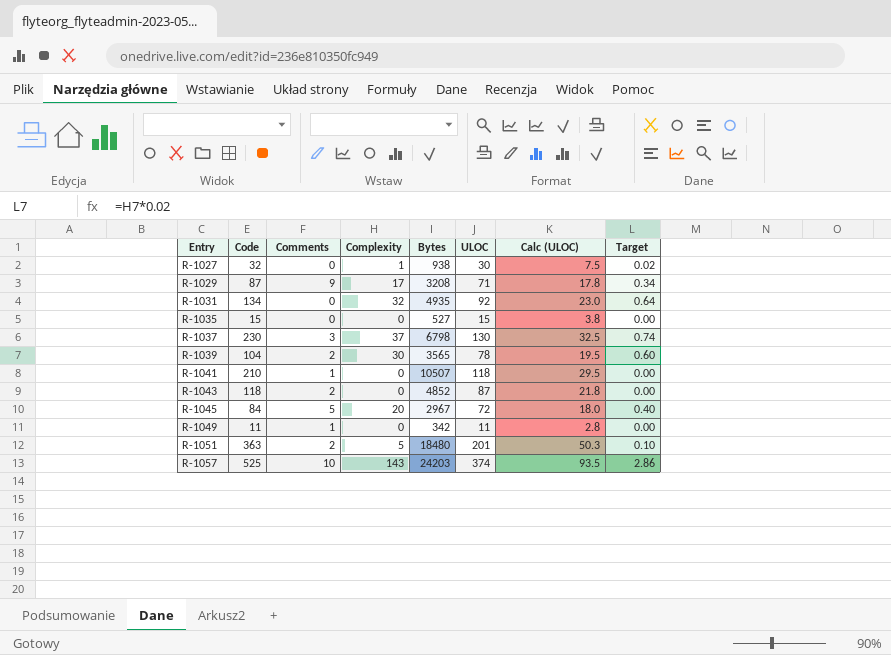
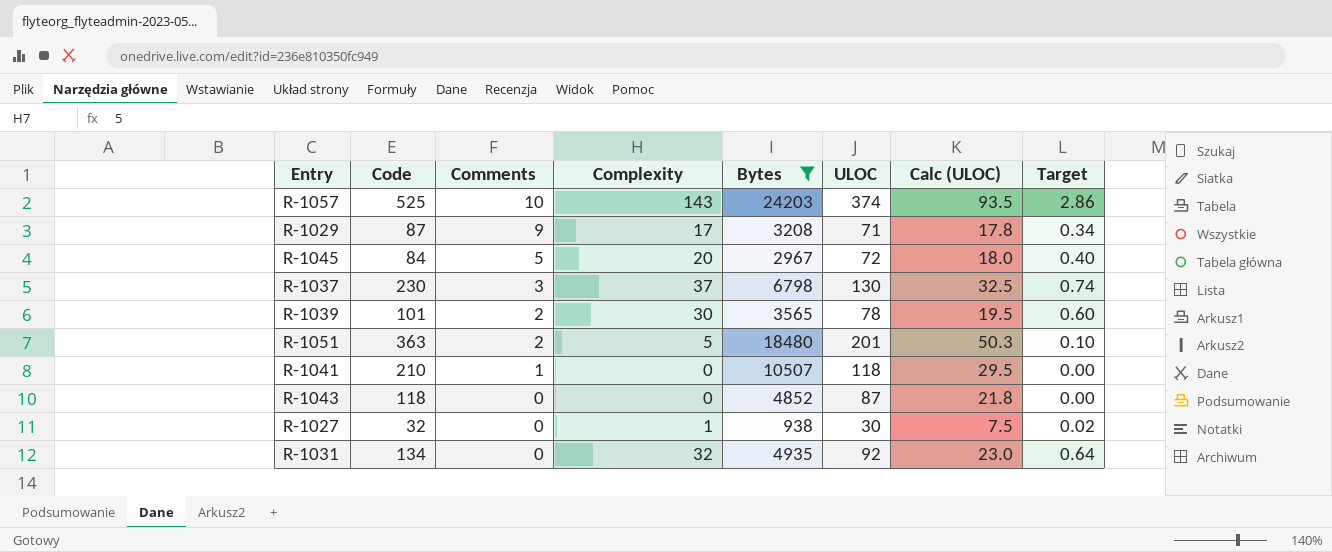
filter: none -> Bytes >= 938
row order: Entry ascending -> Comments descending
R-1039 | Code: 104 -> 101
R-1043 | Comments: 2 -> 0

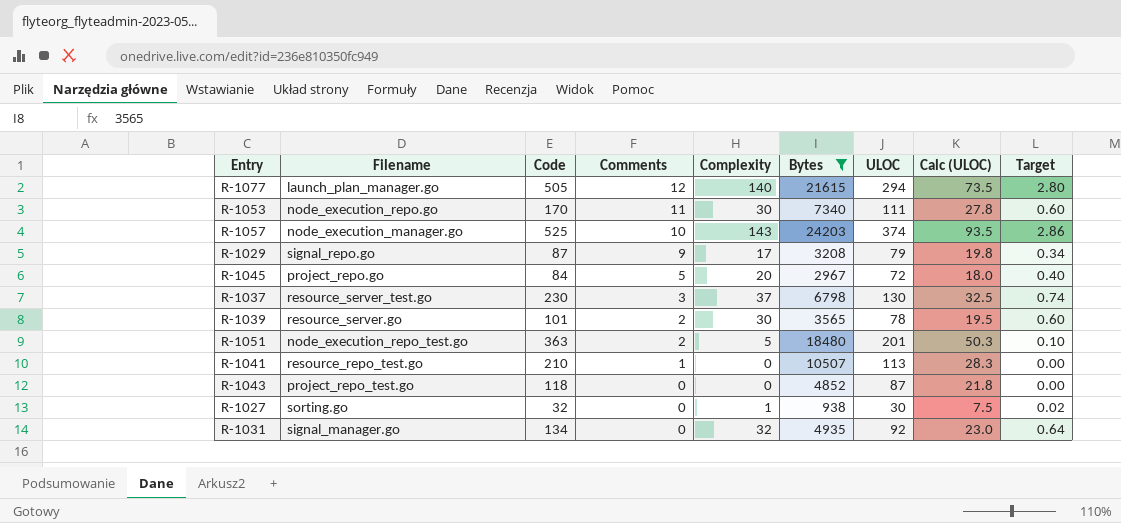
column Filename | position: none -> 2
row R-1077: none -> launch_plan_manager.go | 505 | 12 | 140 | 21615 | 294 | 73.5 | 2.80
row R-1053: none -> node_execution_repo.go | 170 | 11 | 30 | 7340 | 111 | 27.8 | 0.60
R-1029 | ULOC: 71 -> 79
R-1029 | Calc (ULOC): 17.8 -> 19.8
R-1041 | ULOC: 118 -> 113
R-1041 | Calc (ULOC): 29.5 -> 28.3

